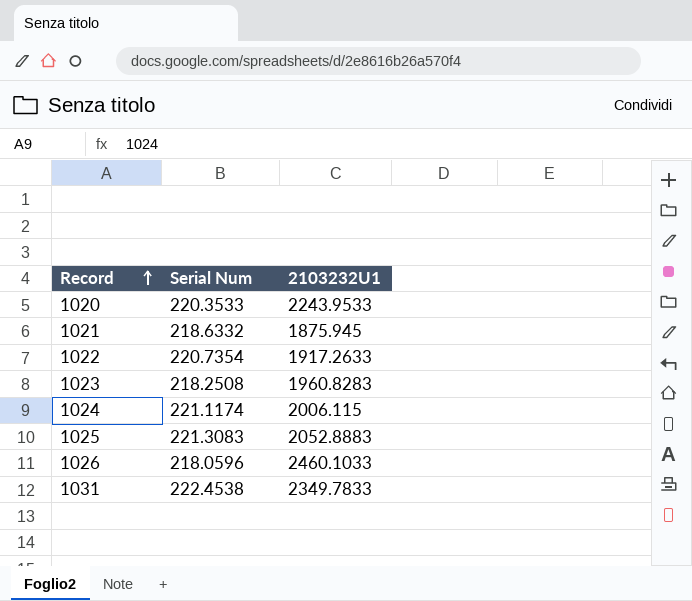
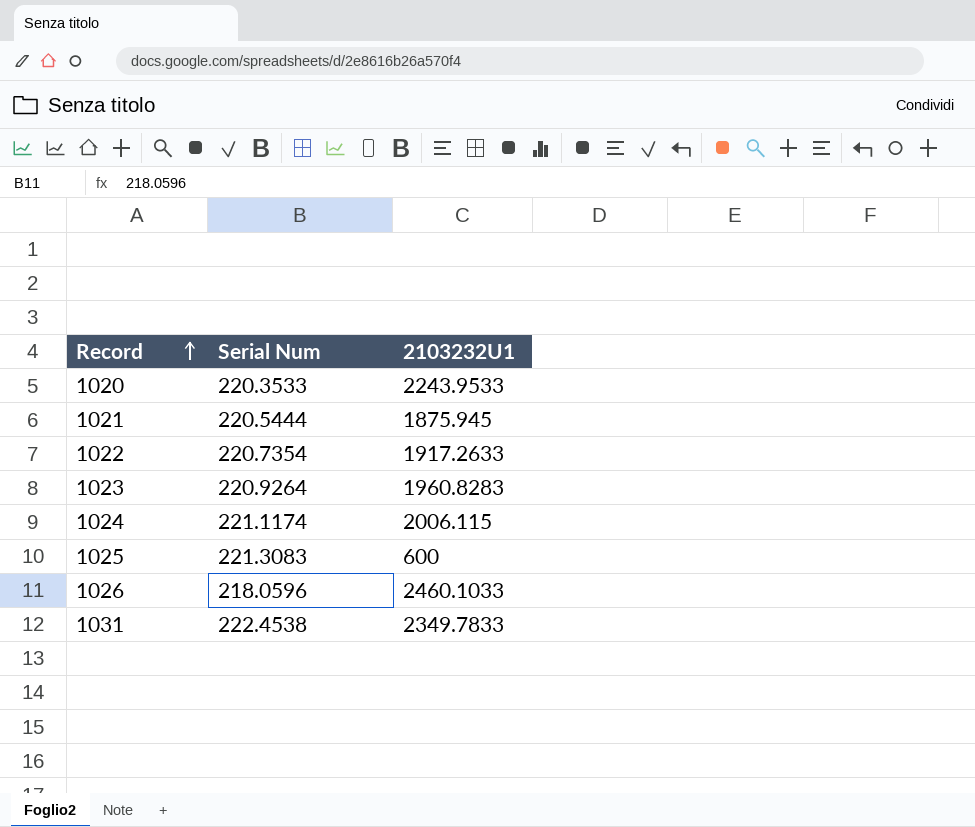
1021 | Serial Num: 218.6332 -> 220.5444
1023 | Serial Num: 218.2508 -> 220.9264
1025 | 2103232U1: 2052.8883 -> 600

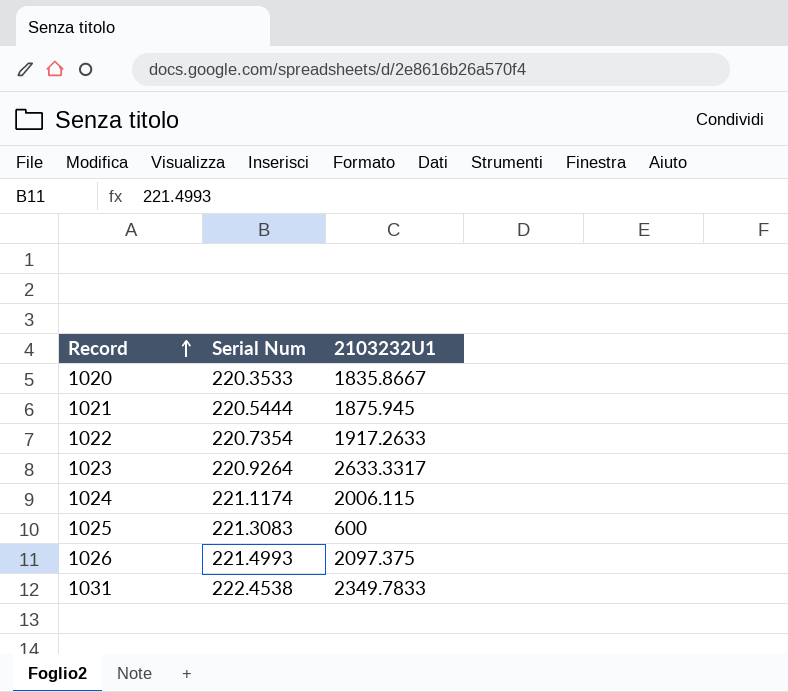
1020 | 2103232U1: 2243.9533 -> 1835.8667
1023 | 2103232U1: 1960.8283 -> 2633.3317
1026 | Serial Num: 218.0596 -> 221.4993
1026 | 2103232U1: 2460.1033 -> 2097.375

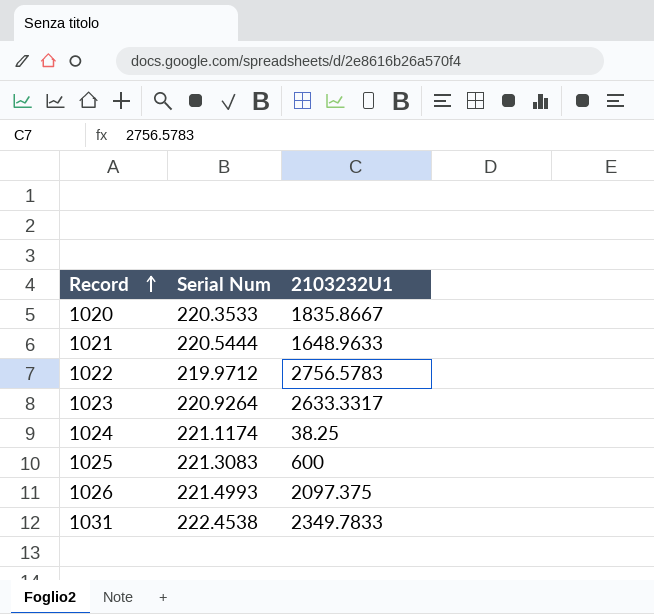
1021 | 2103232U1: 1875.945 -> 1648.9633
1022 | Serial Num: 220.7354 -> 219.9712
1022 | 2103232U1: 1917.2633 -> 2756.5783
1024 | 2103232U1: 2006.115 -> 38.25

